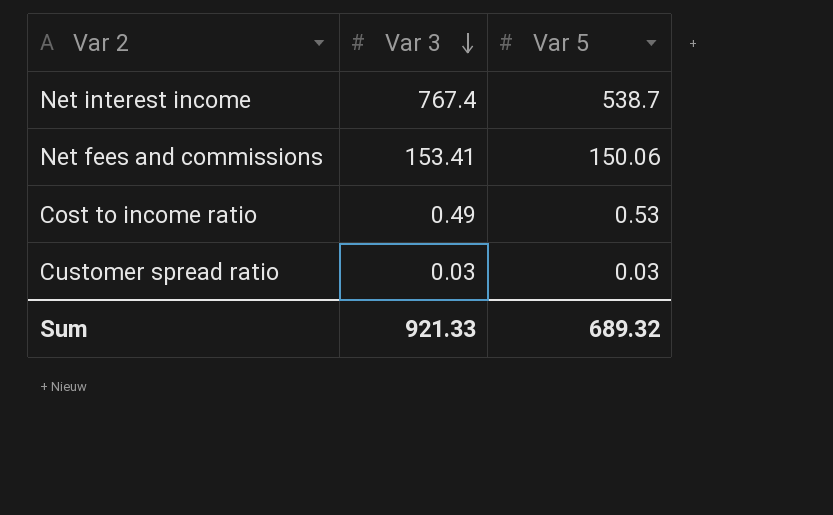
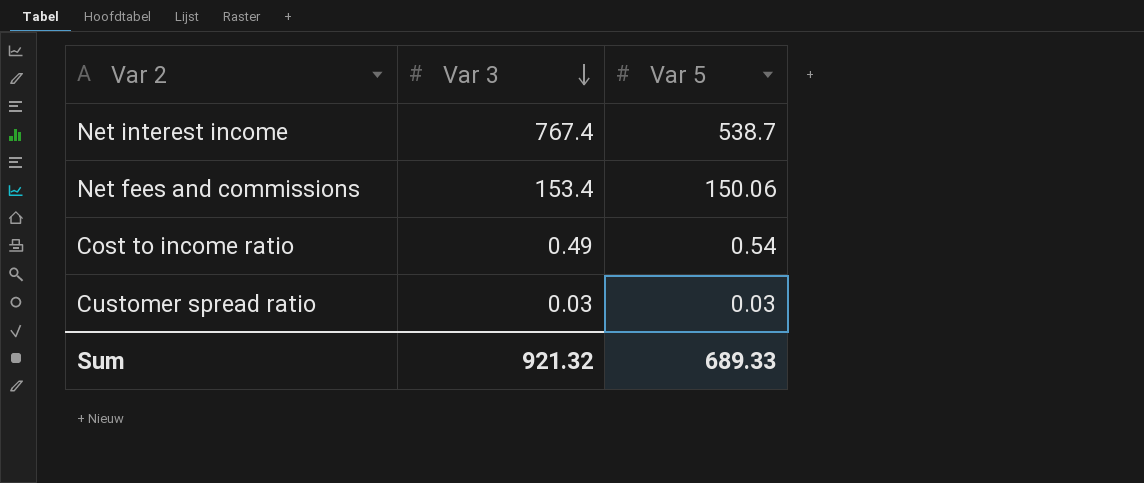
Net fees and commissions | Var 3: 153.41 -> 153.4
Cost to income ratio | Var 5: 0.53 -> 0.54
Sum | Var 3: 921.33 -> 921.32
Sum | Var 5: 689.32 -> 689.33

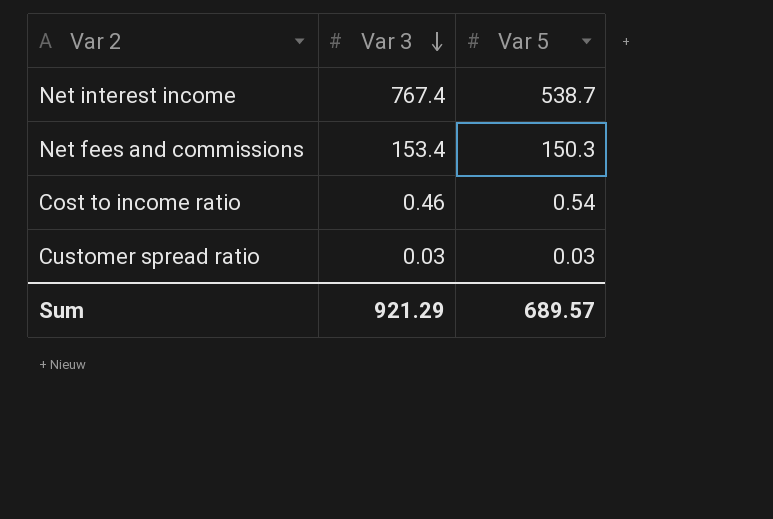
Net fees and commissions | Var 5: 150.06 -> 150.3
Cost to income ratio | Var 3: 0.49 -> 0.46
Sum | Var 3: 921.32 -> 921.29
Sum | Var 5: 689.33 -> 689.57

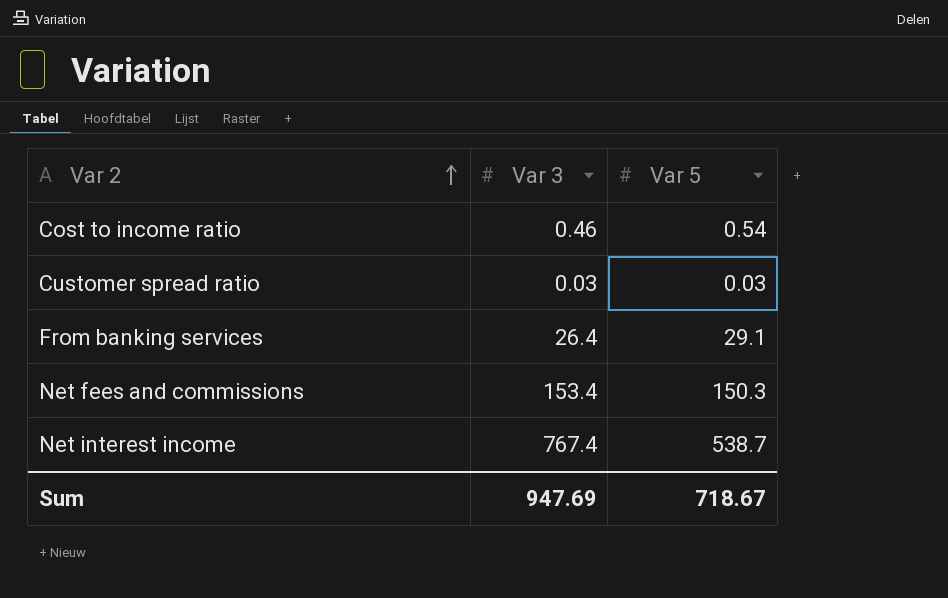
row order: Var 3 descending -> Var 2 ascending
row From banking services: none -> 26.4 | 29.1
Sum | Var 3: 921.29 -> 947.69
Sum | Var 5: 689.57 -> 718.67

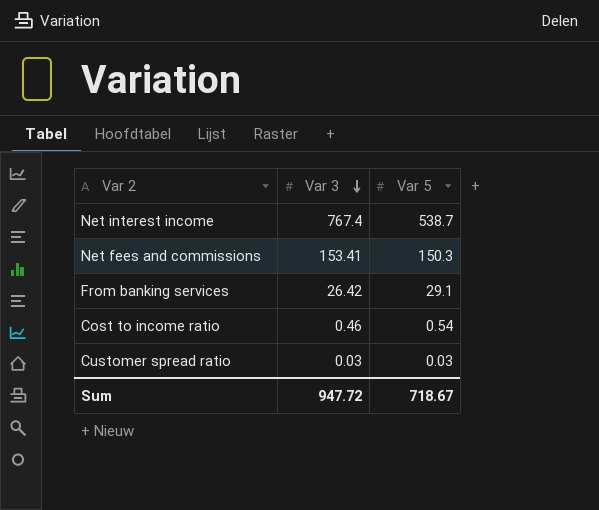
row order: Var 2 ascending -> Var 3 descending
Net fees and commissions | Var 3: 153.4 -> 153.41
From banking services | Var 3: 26.4 -> 26.42
Sum | Var 3: 947.69 -> 947.72

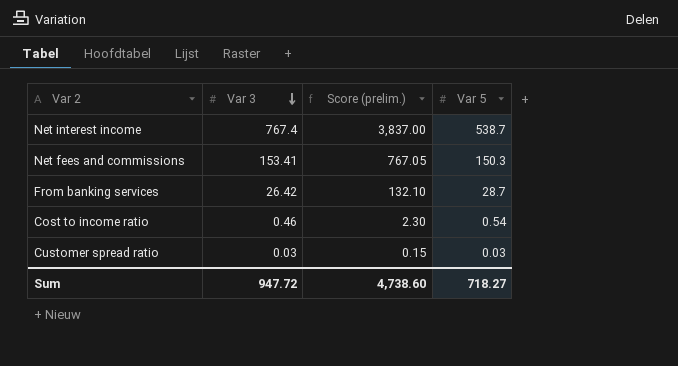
column Score (prelim.) | formula: none -> [Var 3] * 5
From banking services | Var 5: 29.1 -> 28.7
Sum | Var 5: 718.67 -> 718.27

